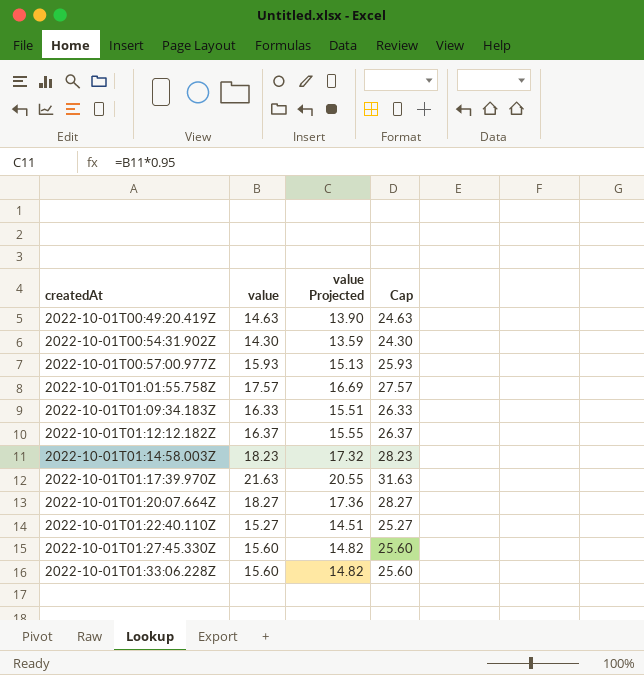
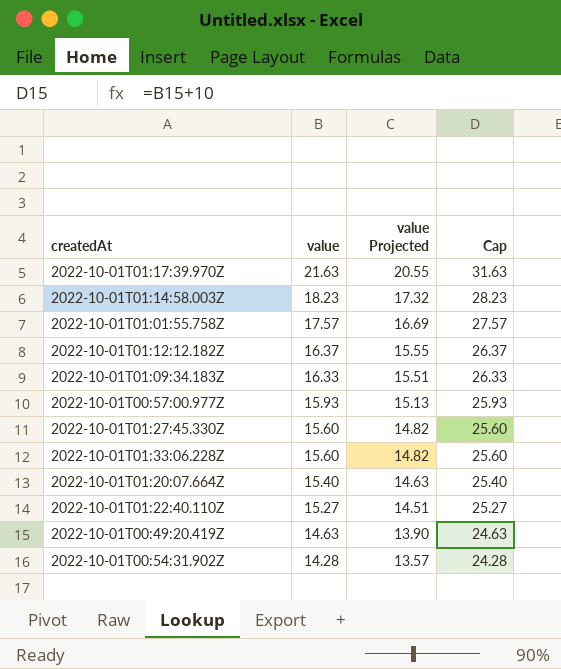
row order: createdAt ascending -> value descending
2022-10-01T01:20:07.664Z | value: 18.27 -> 15.40
2022-10-01T01:20:07.664Z | value Projected: 17.36 -> 14.63
2022-10-01T01:20:07.664Z | Cap: 28.27 -> 25.40
2022-10-01T00:54:31.902Z | value: 14.30 -> 14.28
2022-10-01T00:54:31.902Z | value Projected: 13.59 -> 13.57
2022-10-01T00:54:31.902Z | Cap: 24.30 -> 24.28

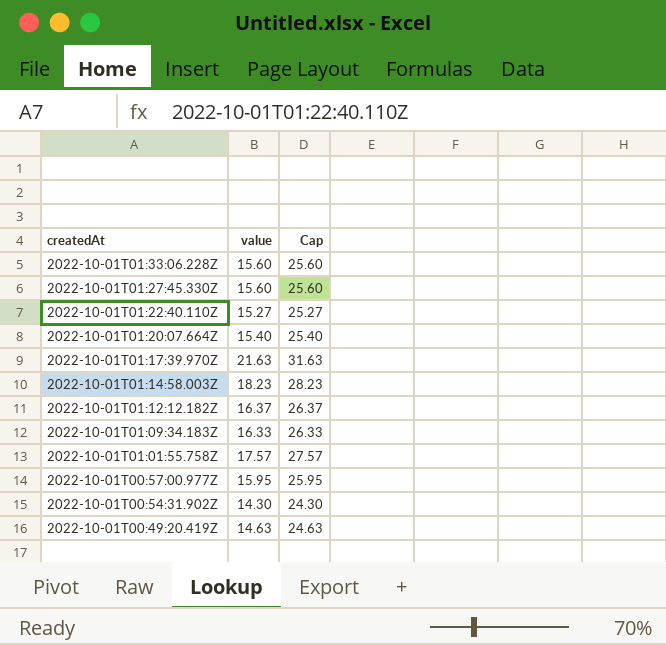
row order: value descending -> createdAt descending
column value Projected | formula: [value] * 0.95 -> none
2022-10-01T00:57:00.977Z | value: 15.93 -> 15.95
2022-10-01T00:57:00.977Z | Cap: 25.93 -> 25.95
2022-10-01T00:54:31.902Z | value: 14.28 -> 14.30
2022-10-01T00:54:31.902Z | Cap: 24.28 -> 24.30

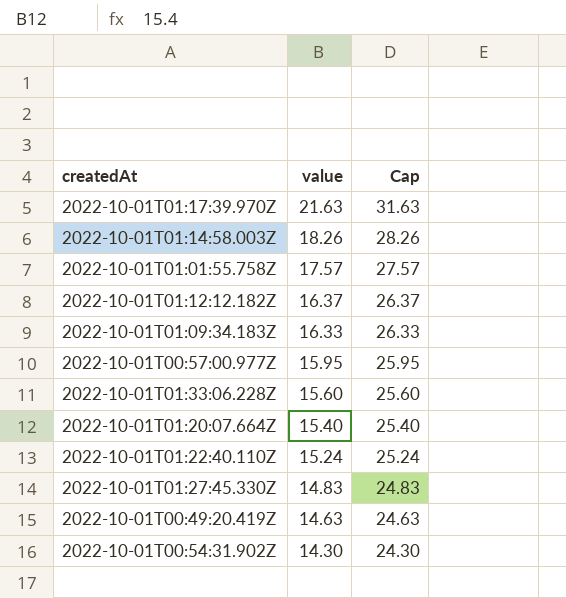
row order: createdAt descending -> value descending
2022-10-01T01:14:58.003Z | value: 18.23 -> 18.26
2022-10-01T01:14:58.003Z | Cap: 28.23 -> 28.26
2022-10-01T01:22:40.110Z | value: 15.27 -> 15.24
2022-10-01T01:22:40.110Z | Cap: 25.27 -> 25.24
2022-10-01T01:27:45.330Z | value: 15.60 -> 14.83
2022-10-01T01:27:45.330Z | Cap: 25.60 -> 24.83

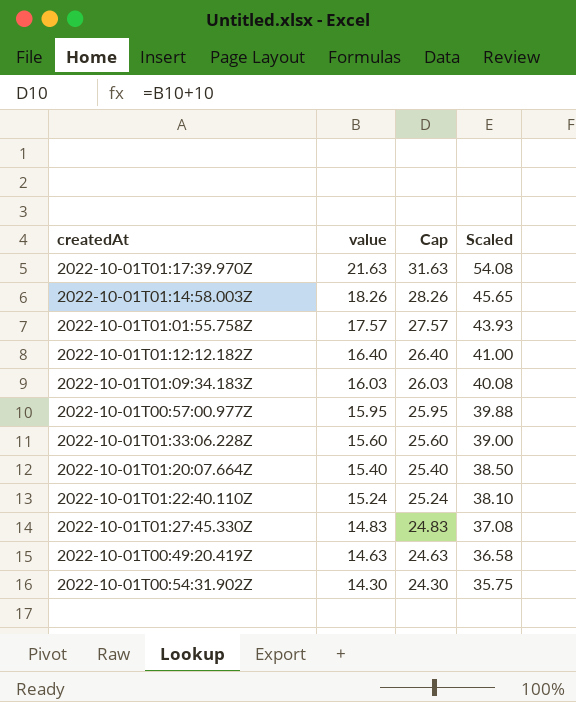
column Scaled | formula: none -> [value] * 2.5
2022-10-01T01:12:12.182Z | value: 16.37 -> 16.40
2022-10-01T01:12:12.182Z | Cap: 26.37 -> 26.40
2022-10-01T01:09:34.183Z | value: 16.33 -> 16.03
2022-10-01T01:09:34.183Z | Cap: 26.33 -> 26.03

